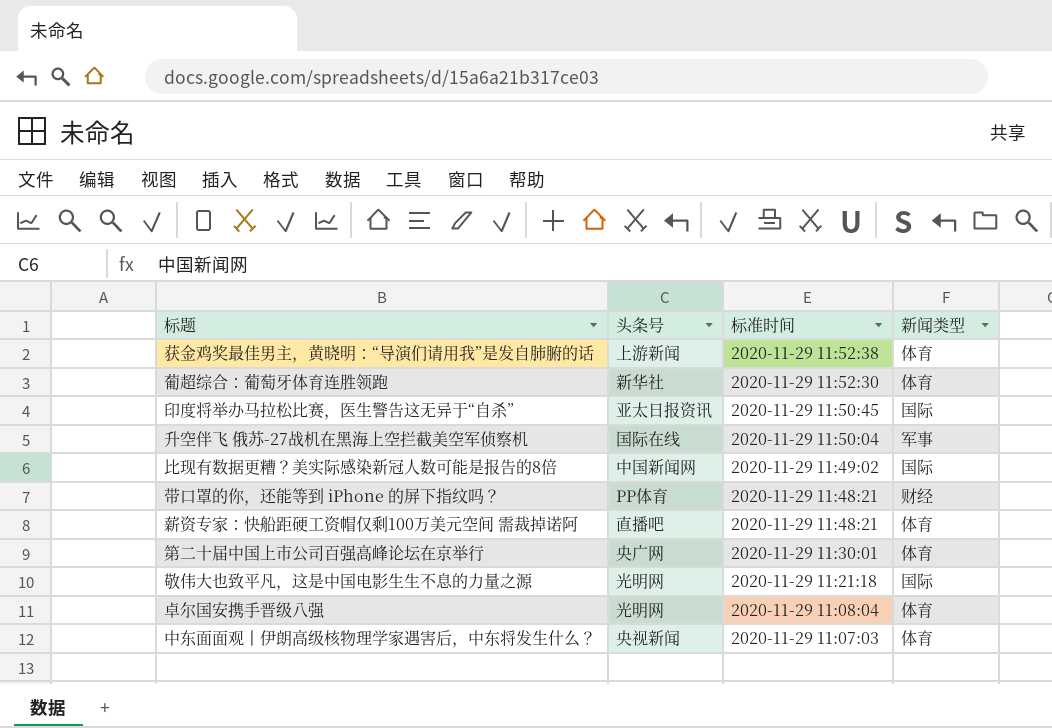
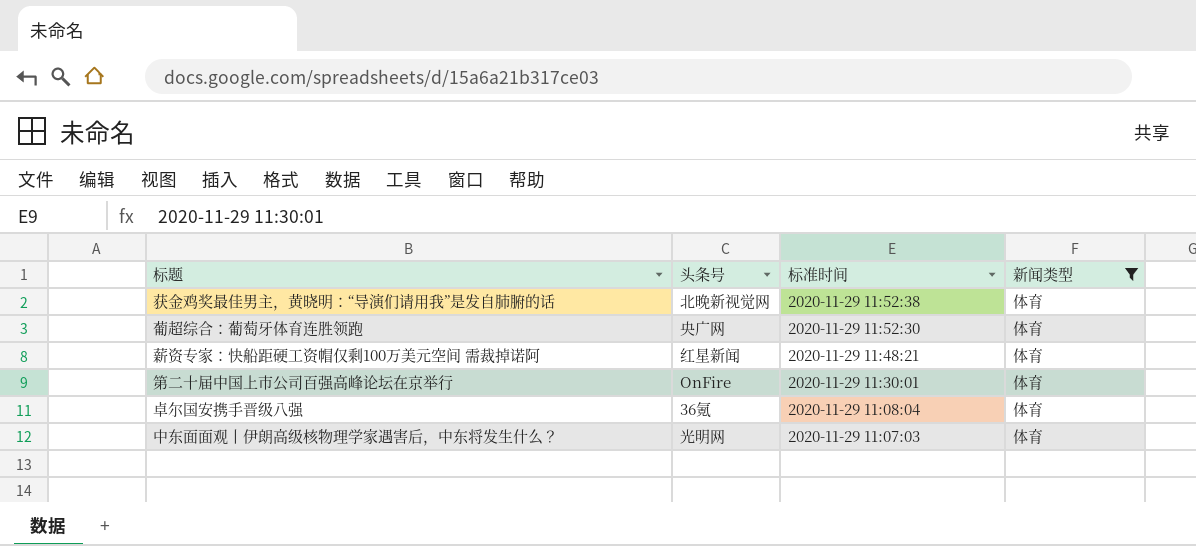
filter: none -> 新闻类型 = 体育
获金鸡奖最佳男主，黄晓明：“导演们请用我”是发自肺腑的话 | 头条号: 上游新闻 -> 北晚新视觉网
葡超综合：葡萄牙体育连胜领跑 | 头条号: 新华社 -> 央广网
薪资专家：快船距硬工资帽仅剩100万美元空间 需裁掉诺阿 | 头条号: 直播吧 -> 红星新闻
第二十届中国上市公司百强高峰论坛在京举行 | 头条号: 央广网 -> OnFire
卓尔国安携手晋级八强 | 头条号: 光明网 -> 36氪
中东面面观丨伊朗高级核物理学家遇害后，中东将发生什么？ | 头条号: 央视新闻 -> 光明网

